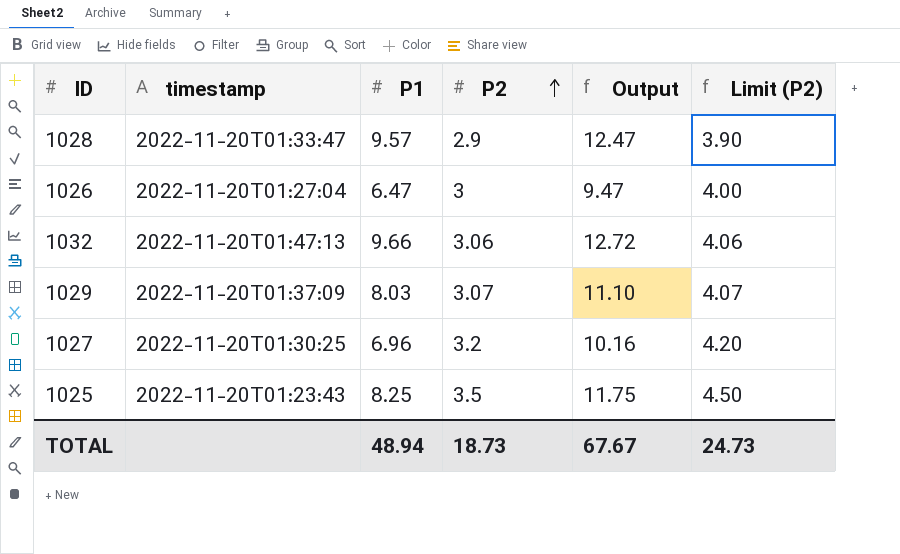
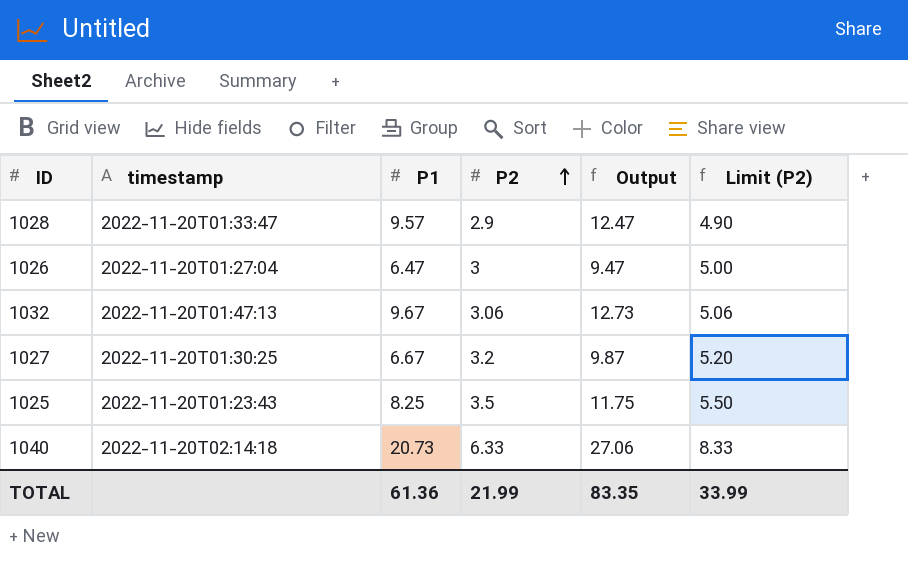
column Limit (P2) | formula: [P2] + 1 -> [P2] + 2
row 1029: 2022-11-20T01:37:09 | 8.03 | 3.07 | 11.10 | 4.07 -> none
1032 | P1: 9.66 -> 9.67
1032 | Output: 12.72 -> 12.73
1027 | P1: 6.96 -> 6.67
1027 | Output: 10.16 -> 9.87
row 1040: none -> 2022-11-20T02:14:18 | 20.73 | 6.33 | 27.06 | 8.33
TOTAL | P1: 48.94 -> 61.36
TOTAL | P2: 18.73 -> 21.99
TOTAL | Output: 67.67 -> 83.35
TOTAL | Limit (P2): 24.73 -> 33.99

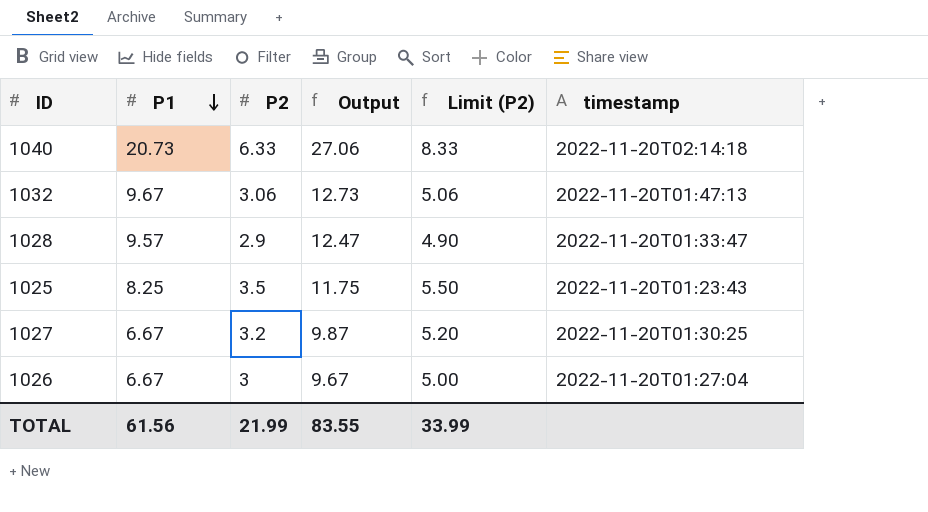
row order: P2 ascending -> P1 descending
column timestamp | position: 2 -> 6
1026 | P1: 6.47 -> 6.67
1026 | Output: 9.47 -> 9.67
TOTAL | P1: 61.36 -> 61.56
TOTAL | Output: 83.35 -> 83.55

